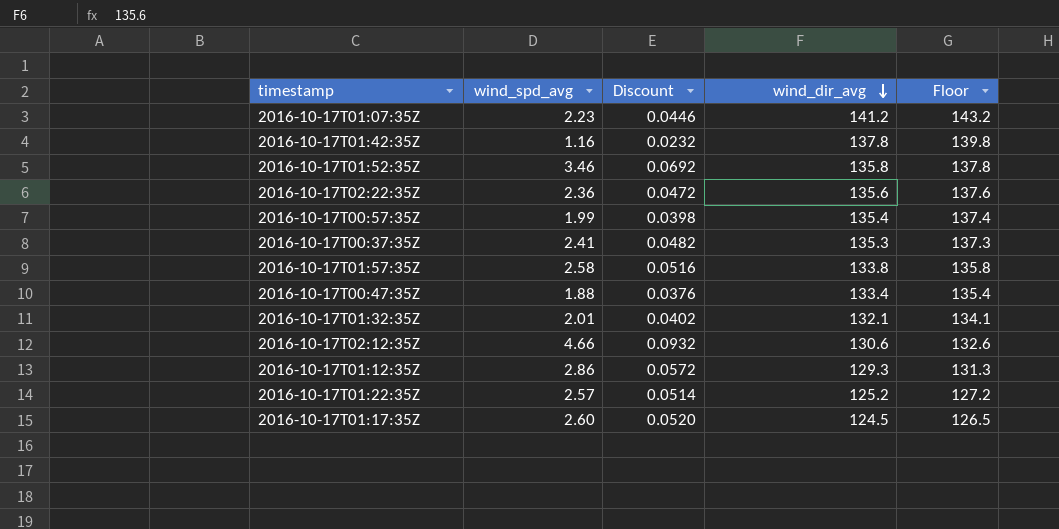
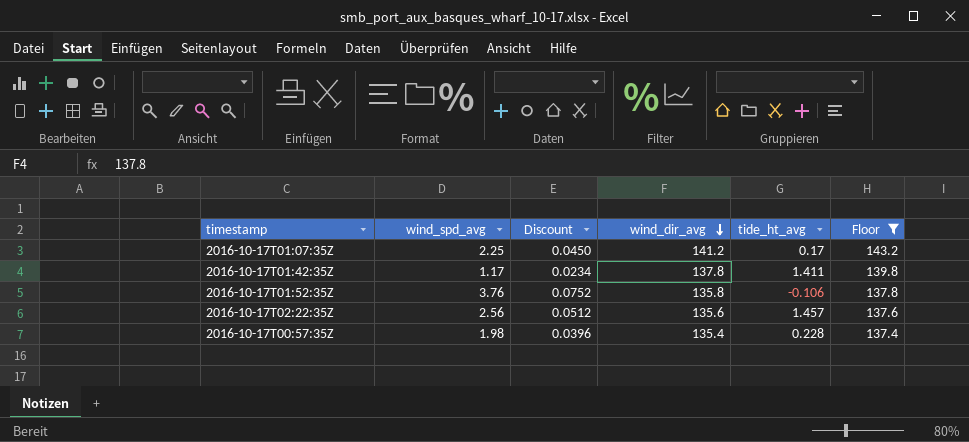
filter: none -> Floor >= 137.4
column tide_ht_avg | position: none -> 5
2016-10-17T01:07:35Z | wind_spd_avg: 2.23 -> 2.25
2016-10-17T01:07:35Z | Discount: 0.0446 -> 0.0450
2016-10-17T01:42:35Z | wind_spd_avg: 1.16 -> 1.17
2016-10-17T01:42:35Z | Discount: 0.0232 -> 0.0234
2016-10-17T01:52:35Z | wind_spd_avg: 3.46 -> 3.76
2016-10-17T01:52:35Z | Discount: 0.0692 -> 0.0752
2016-10-17T02:22:35Z | wind_spd_avg: 2.36 -> 2.56
2016-10-17T02:22:35Z | Discount: 0.0472 -> 0.0512
2016-10-17T00:57:35Z | wind_spd_avg: 1.99 -> 1.98
2016-10-17T00:57:35Z | Discount: 0.0398 -> 0.0396

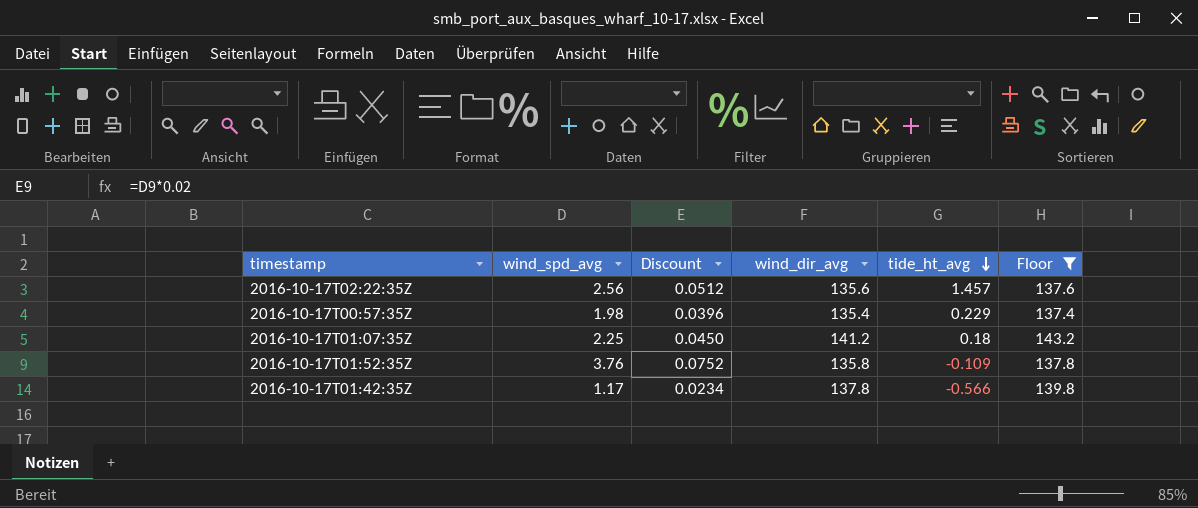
row order: wind_dir_avg descending -> tide_ht_avg descending
2016-10-17T00:57:35Z | tide_ht_avg: 0.228 -> 0.229
2016-10-17T01:07:35Z | tide_ht_avg: 0.17 -> 0.18
2016-10-17T01:52:35Z | tide_ht_avg: -0.106 -> -0.109
2016-10-17T01:42:35Z | tide_ht_avg: 1.411 -> -0.566

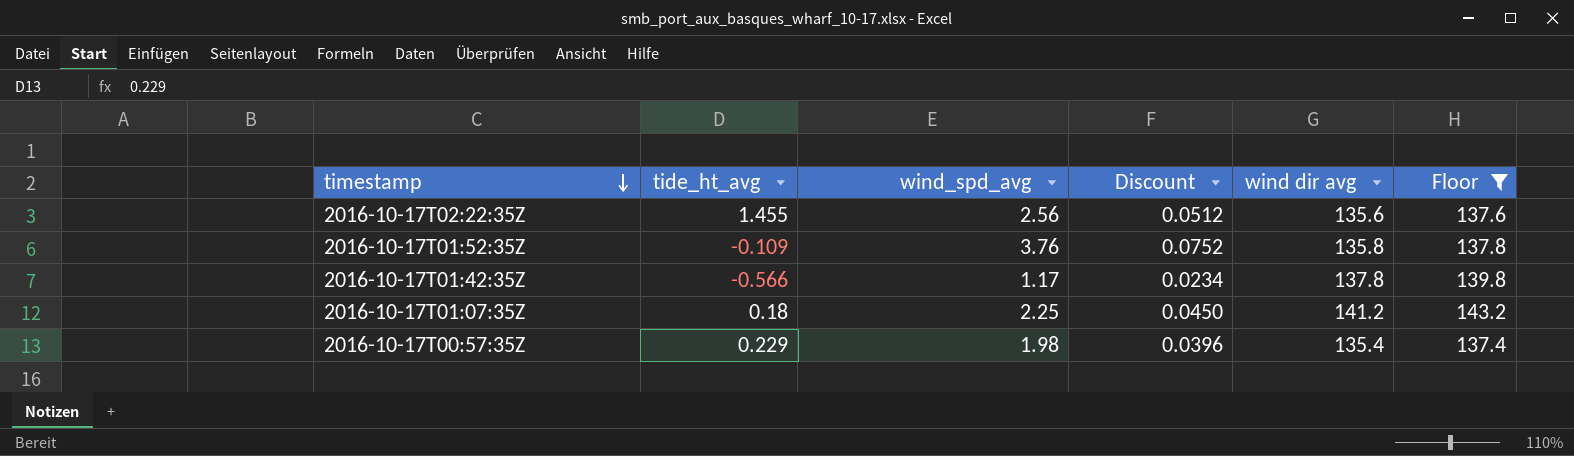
row order: tide_ht_avg descending -> timestamp descending
column tide_ht_avg | position: 5 -> 2
column name: wind_dir_avg -> wind dir avg
2016-10-17T02:22:35Z | tide_ht_avg: 1.457 -> 1.455

